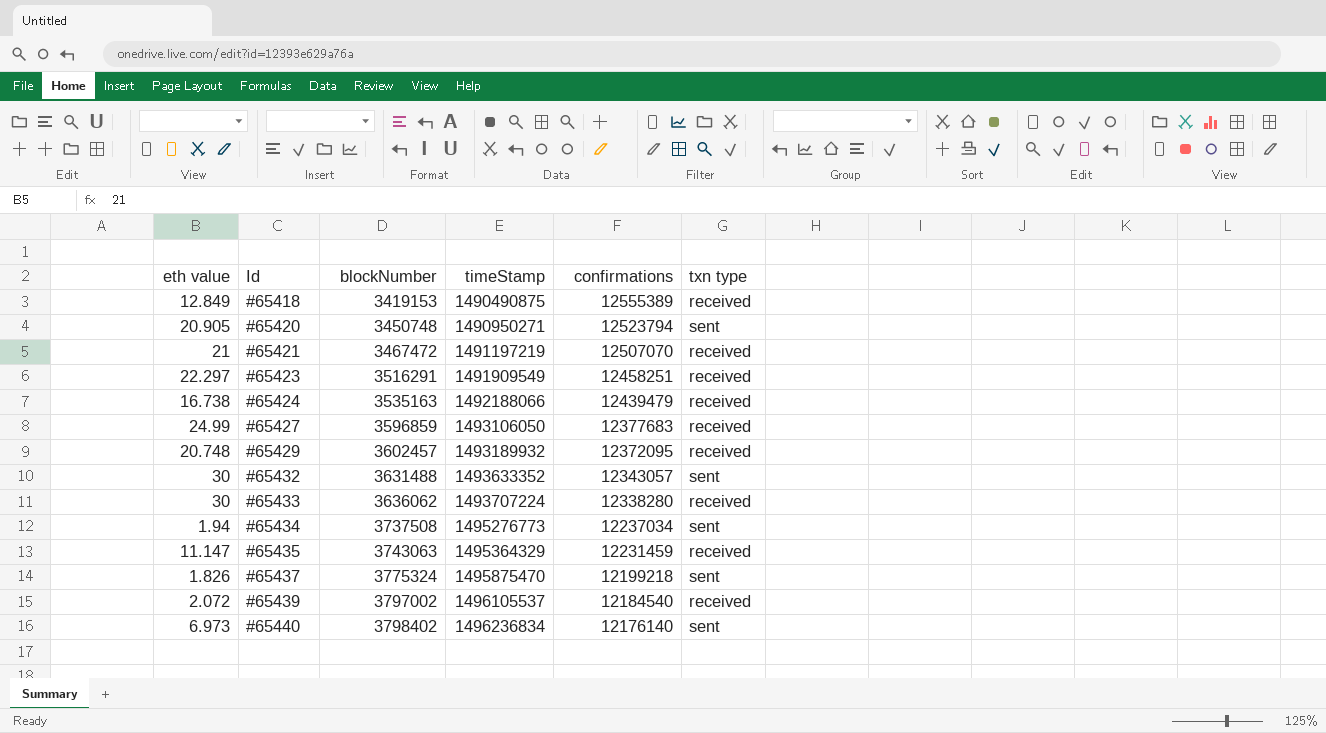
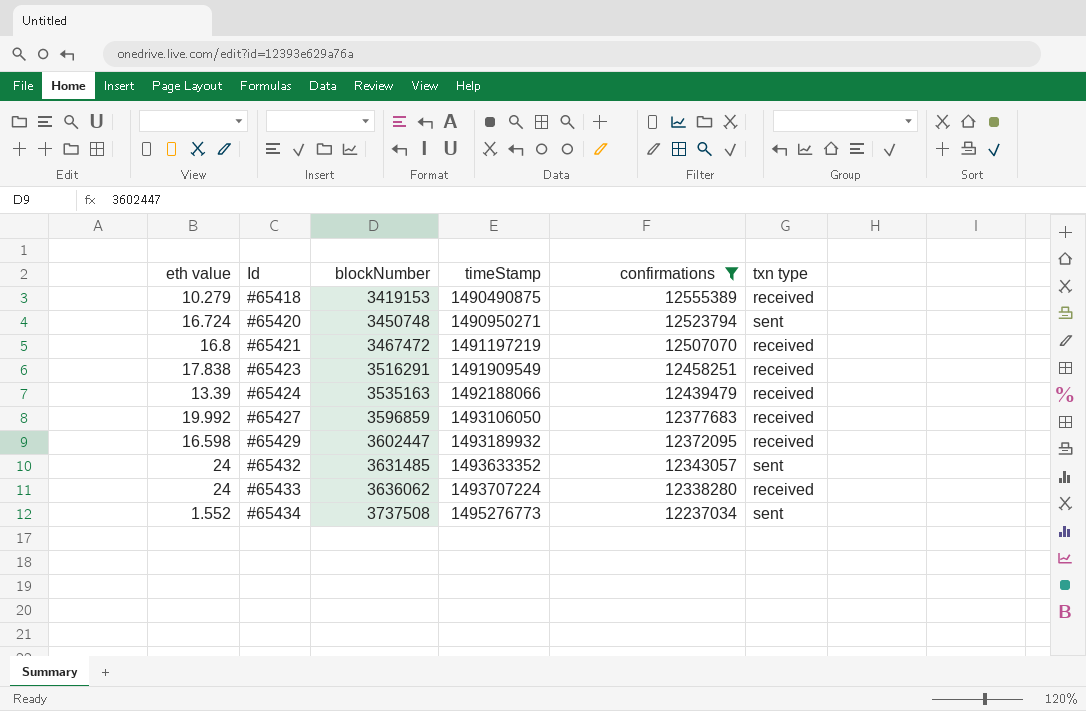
filter: none -> confirmations >= 12237034
#65418 | eth value: 12.849 -> 10.279
#65420 | eth value: 20.905 -> 16.724
#65421 | eth value: 21 -> 16.8
#65423 | eth value: 22.297 -> 17.838
#65424 | eth value: 16.738 -> 13.39
#65427 | eth value: 24.99 -> 19.992
#65429 | eth value: 20.748 -> 16.598
#65429 | blockNumber: 3602457 -> 3602447
#65432 | eth value: 30 -> 24
#65432 | blockNumber: 3631488 -> 3631485
#65433 | eth value: 30 -> 24
#65434 | eth value: 1.94 -> 1.552

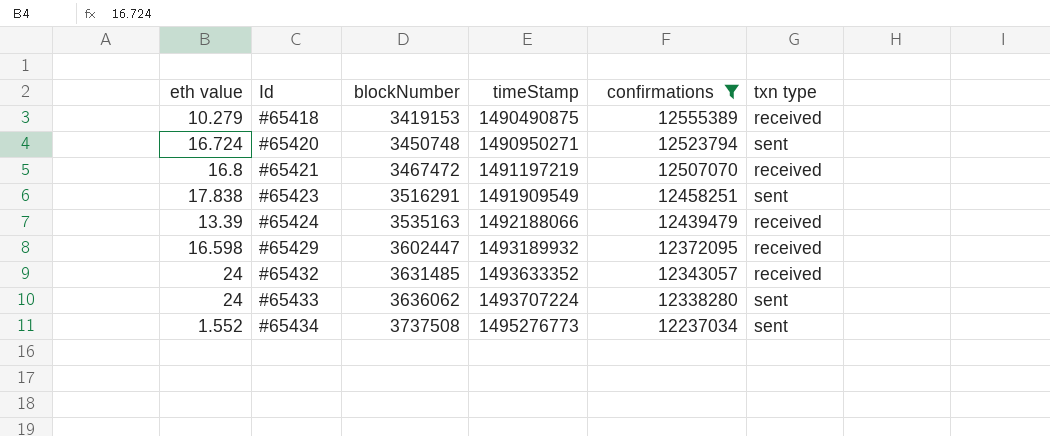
row #65427: 19.992 | 3596859 | 1493106050 | 12377683 | received -> none
#65423 | txn type: received -> sent
#65432 | txn type: sent -> received
#65433 | txn type: received -> sent

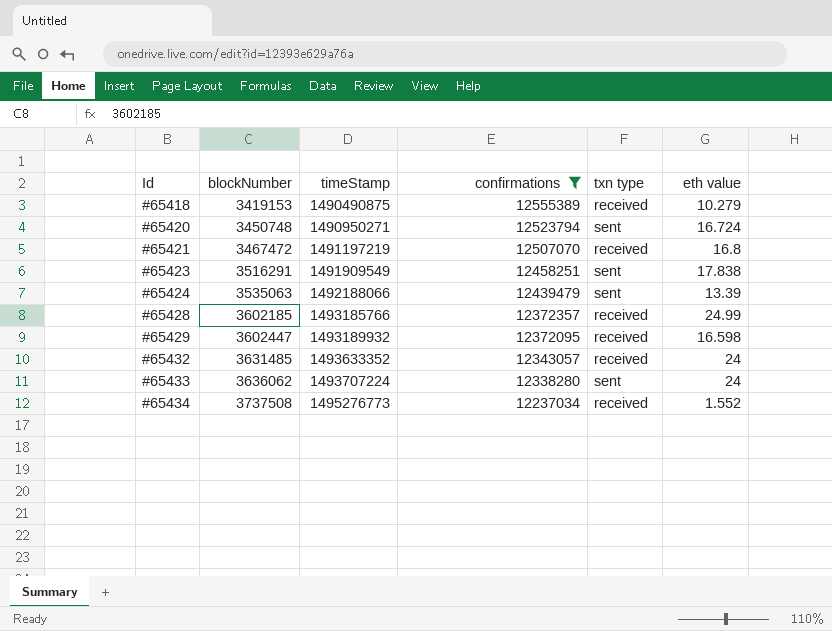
column eth value | position: 1 -> 6
#65424 | blockNumber: 3535163 -> 3535063
#65424 | txn type: received -> sent
row #65428: none -> 3602185 | 1493185766 | 12372357 | received | 24.99
#65434 | txn type: sent -> received

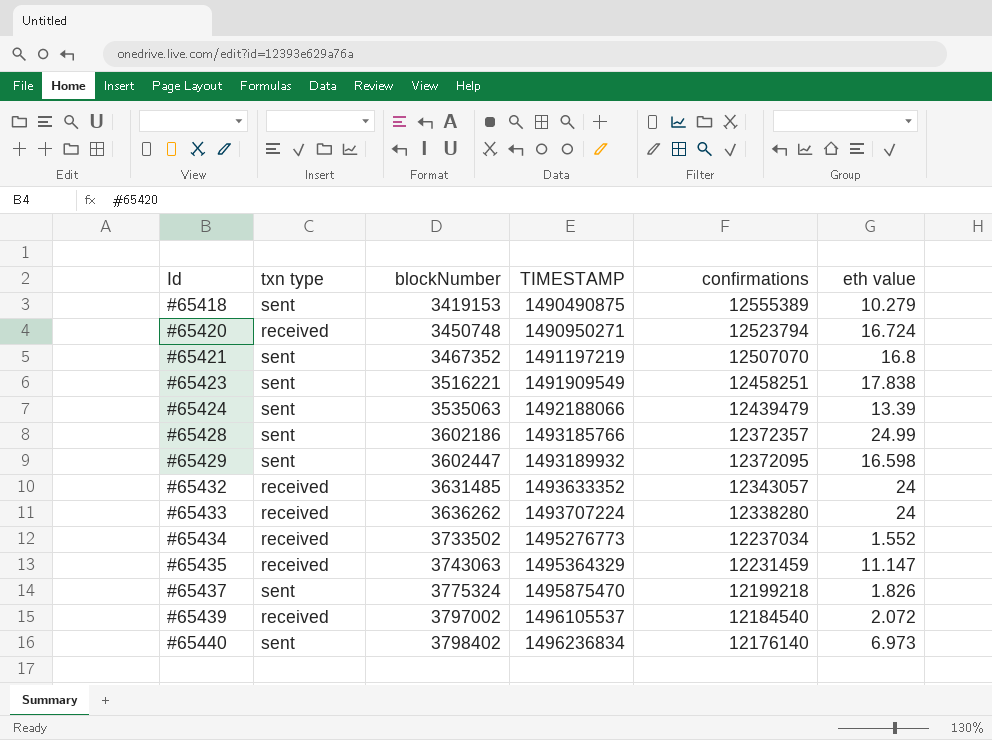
filter: confirmations >= 12237034 -> none
column txn type | position: 5 -> 2
column name: timeStamp -> TIMESTAMP
#65418 | txn type: received -> sent
#65420 | txn type: sent -> received
#65421 | txn type: received -> sent
#65421 | blockNumber: 3467472 -> 3467352
#65423 | blockNumber: 3516291 -> 3516221
#65428 | txn type: received -> sent
#65428 | blockNumber: 3602185 -> 3602186
#65429 | txn type: received -> sent
#65433 | txn type: sent -> received
#65433 | blockNumber: 3636062 -> 3636262
#65434 | blockNumber: 3737508 -> 3733502

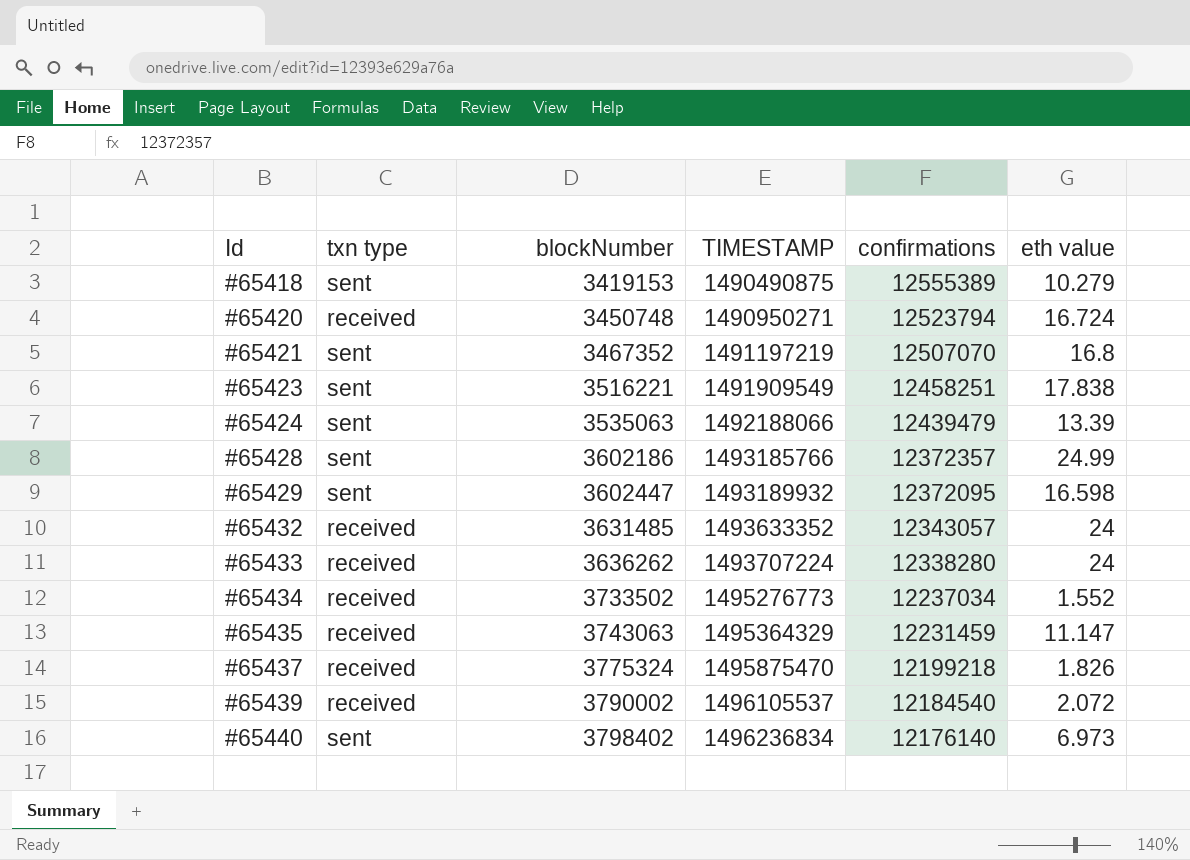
#65437 | txn type: sent -> received
#65439 | blockNumber: 3797002 -> 3790002

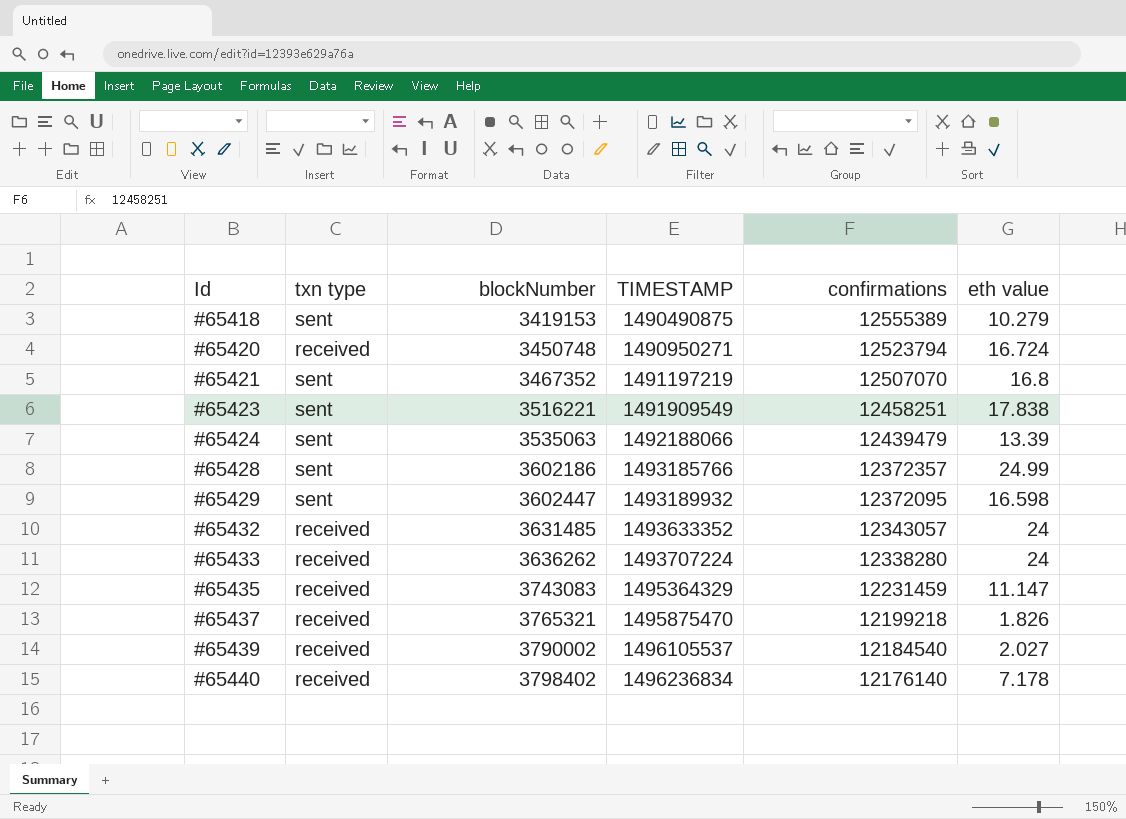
row #65434: received | 3733502 | 1495276773 | 12237034 | 1.552 -> none
#65435 | blockNumber: 3743063 -> 3743083
#65437 | blockNumber: 3775324 -> 3765321
#65439 | eth value: 2.072 -> 2.027
#65440 | txn type: sent -> received
#65440 | eth value: 6.973 -> 7.178

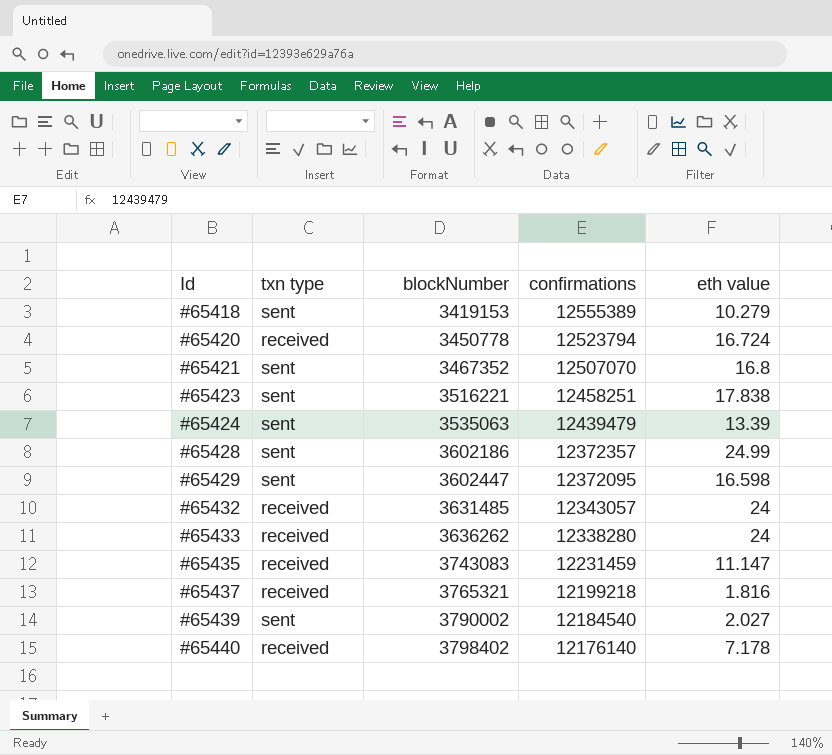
column TIMESTAMP | position: 4 -> none
#65420 | blockNumber: 3450748 -> 3450778
#65437 | eth value: 1.826 -> 1.816
#65439 | txn type: received -> sent

